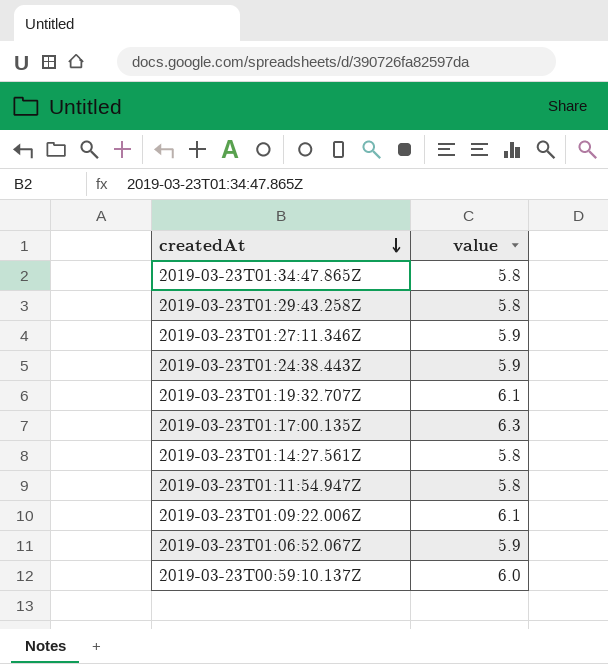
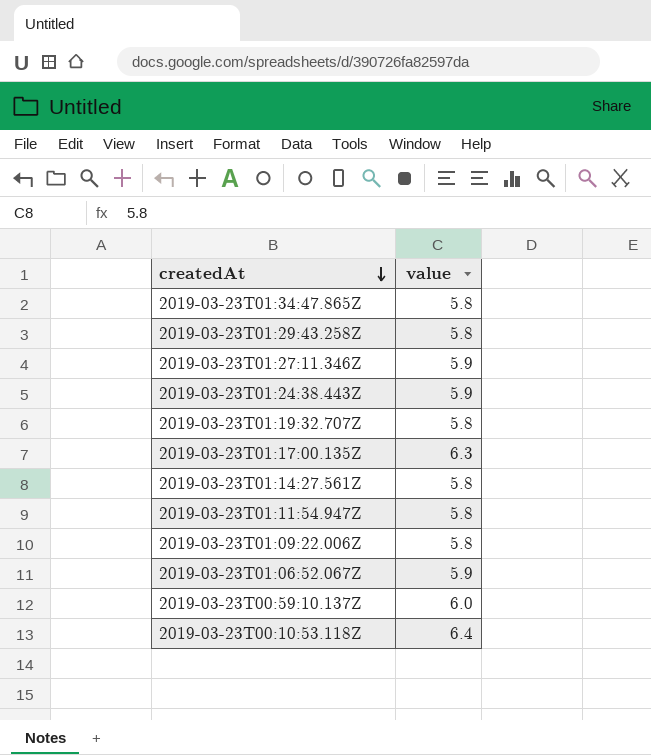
2019-03-23T01:19:32.707Z | value: 6.1 -> 5.8
2019-03-23T01:09:22.006Z | value: 6.1 -> 5.8
row 2019-03-23T00:10:53.118Z: none -> 6.4

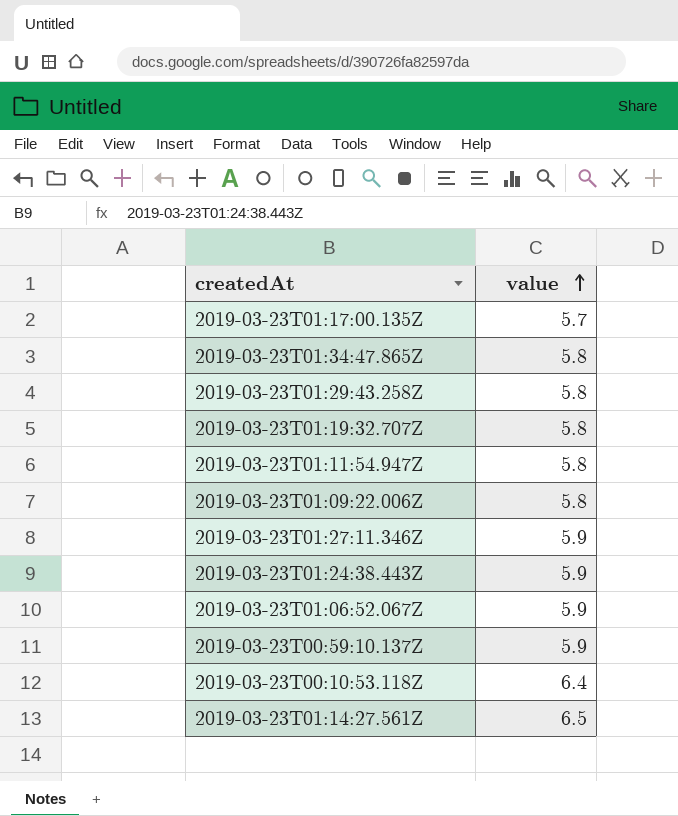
row order: createdAt descending -> value ascending
2019-03-23T01:17:00.135Z | value: 6.3 -> 5.7
2019-03-23T00:59:10.137Z | value: 6.0 -> 5.9
2019-03-23T01:14:27.561Z | value: 5.8 -> 6.5

